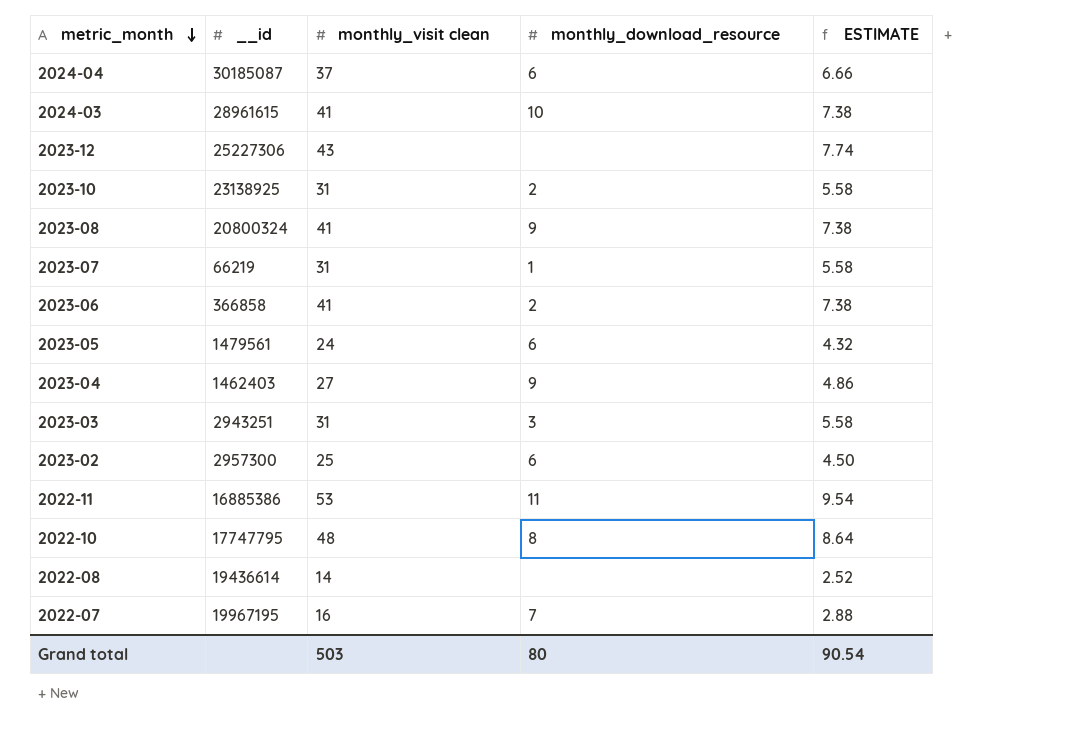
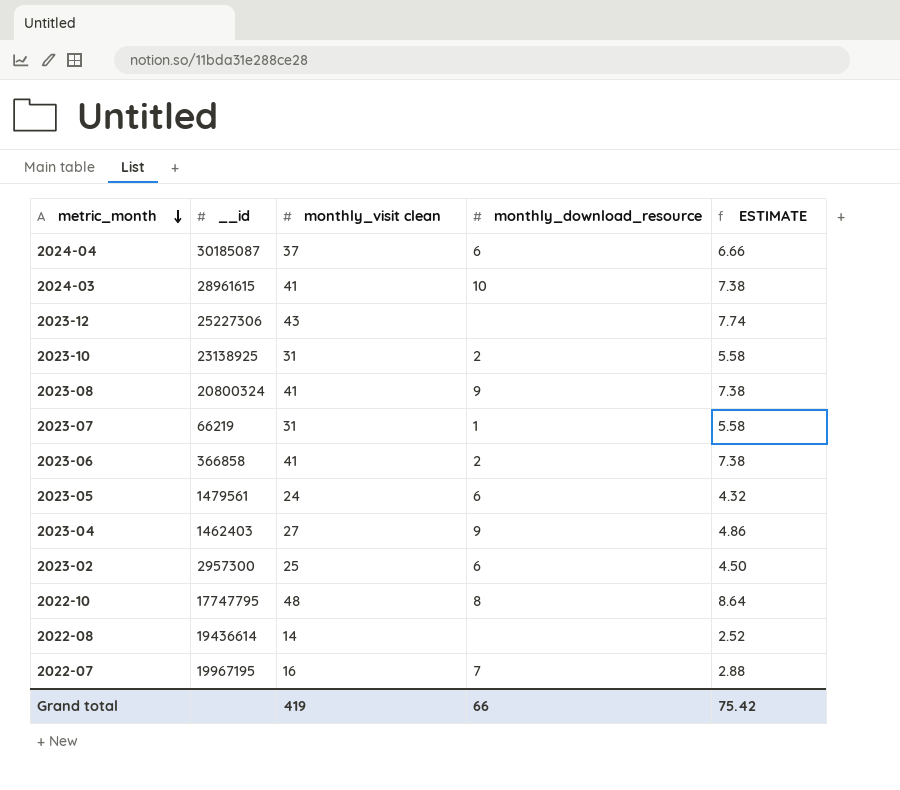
row 2023-03: 2943251 | 31 | 3 | 5.58 -> none
row 2022-11: 16885386 | 53 | 11 | 9.54 -> none
Grand total | monthly_visit clean: 503 -> 419
Grand total | monthly_download_resource: 80 -> 66
Grand total | ESTIMATE: 90.54 -> 75.42

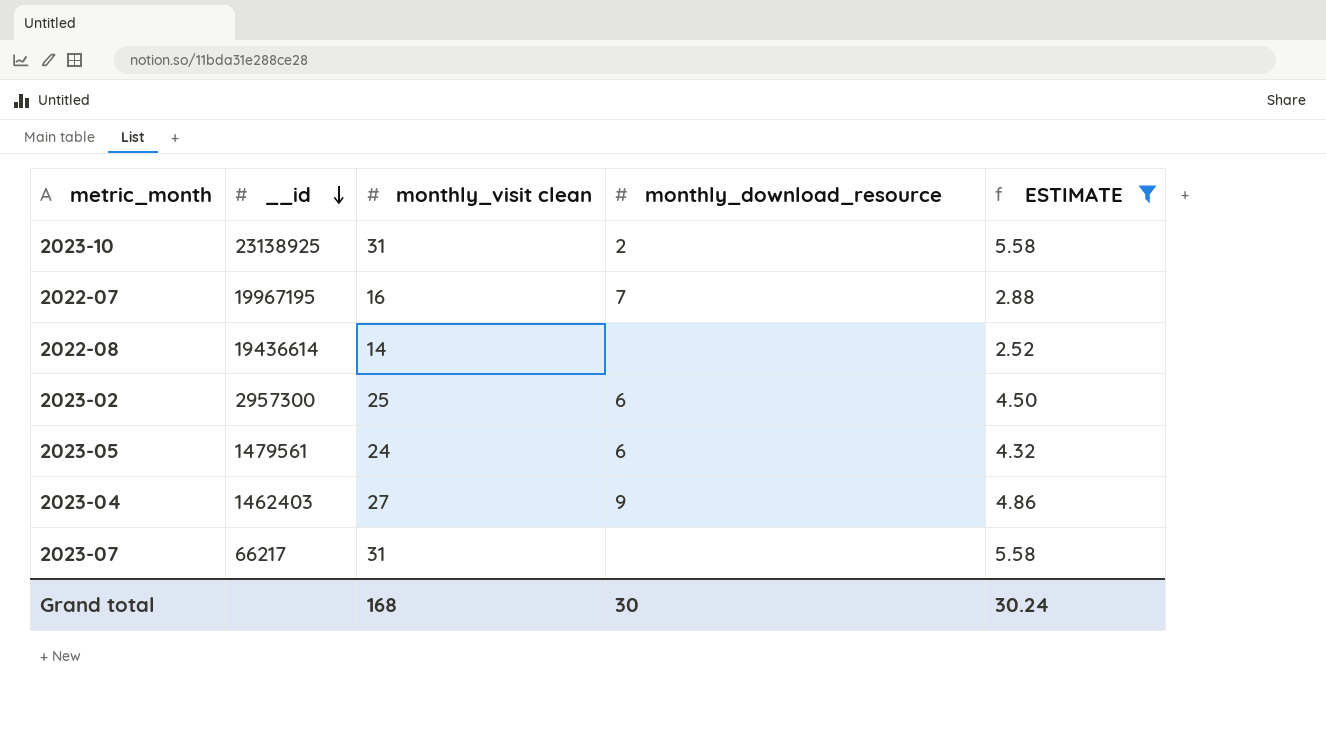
filter: none -> ESTIMATE <= 5.58
row order: metric_month descending -> __id descending
2023-07 | __id: 66219 -> 66217
2023-07 | monthly_download_resource: 1 -> none
Grand total | monthly_visit clean: 419 -> 168
Grand total | monthly_download_resource: 66 -> 30
Grand total | ESTIMATE: 75.42 -> 30.24

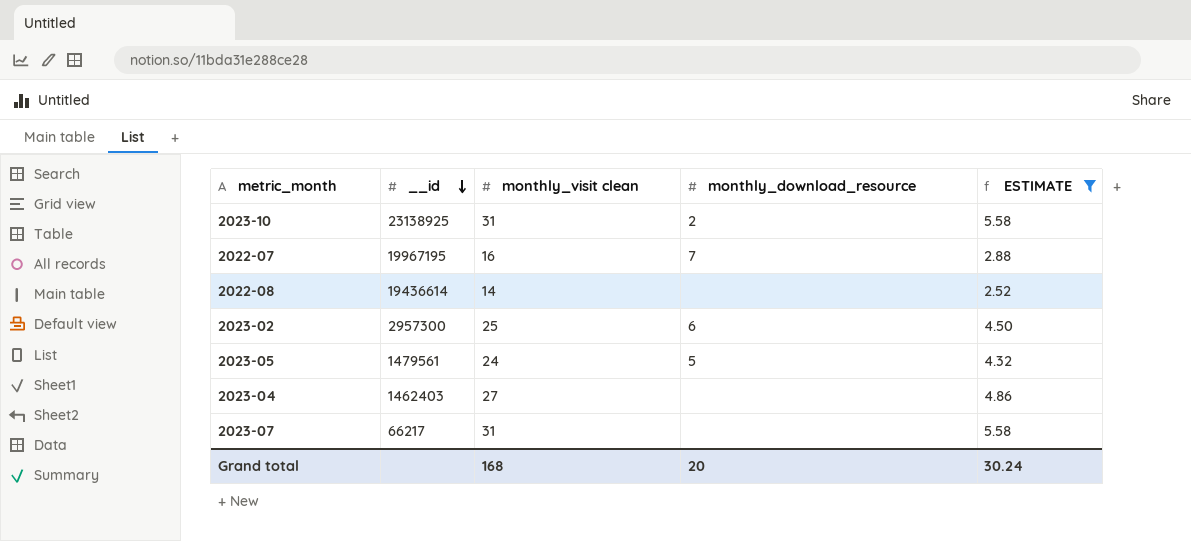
2023-05 | monthly_download_resource: 6 -> 5
2023-04 | monthly_download_resource: 9 -> none
Grand total | monthly_download_resource: 30 -> 20

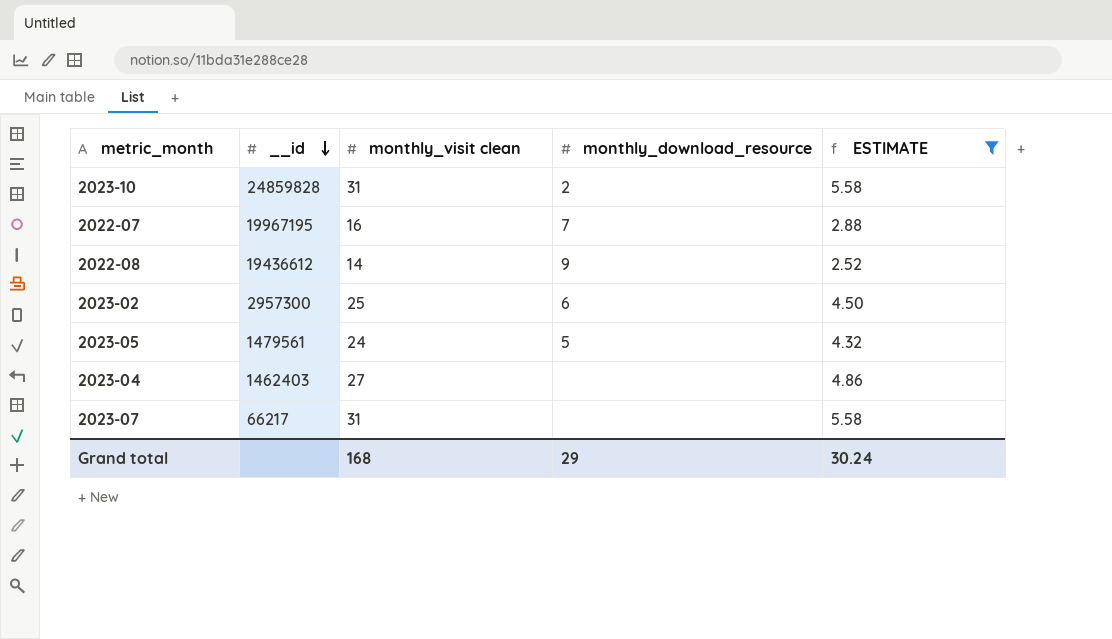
2023-10 | __id: 23138925 -> 24859828
2022-08 | __id: 19436614 -> 19436612
2022-08 | monthly_download_resource: none -> 9
Grand total | monthly_download_resource: 20 -> 29

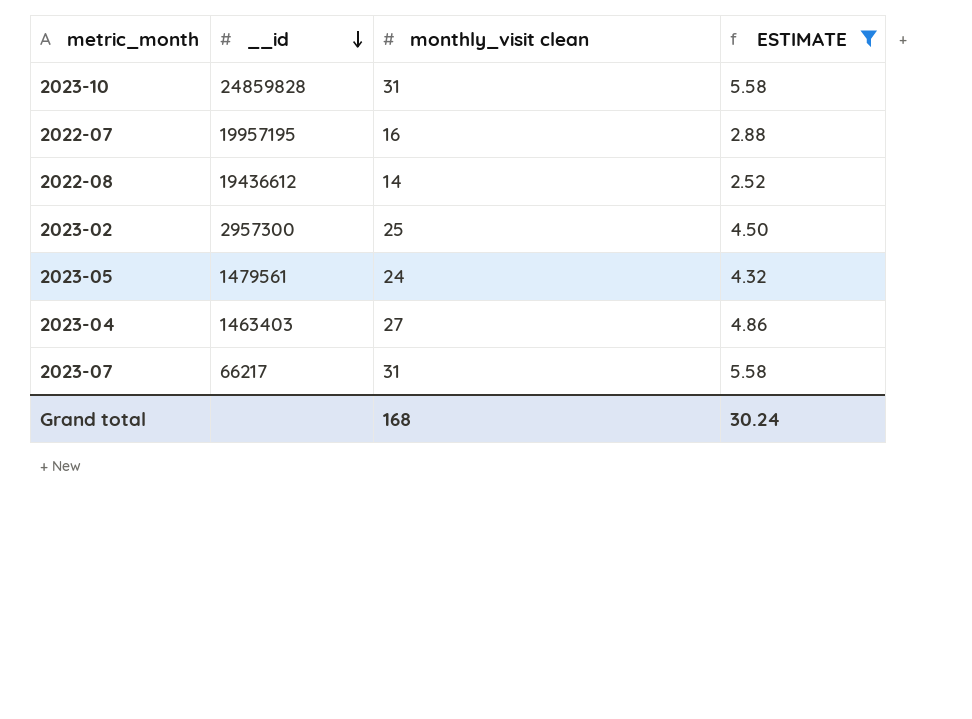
column monthly_download_resource | position: 4 -> none
2022-07 | __id: 19967195 -> 19957195
2023-04 | __id: 1462403 -> 1463403

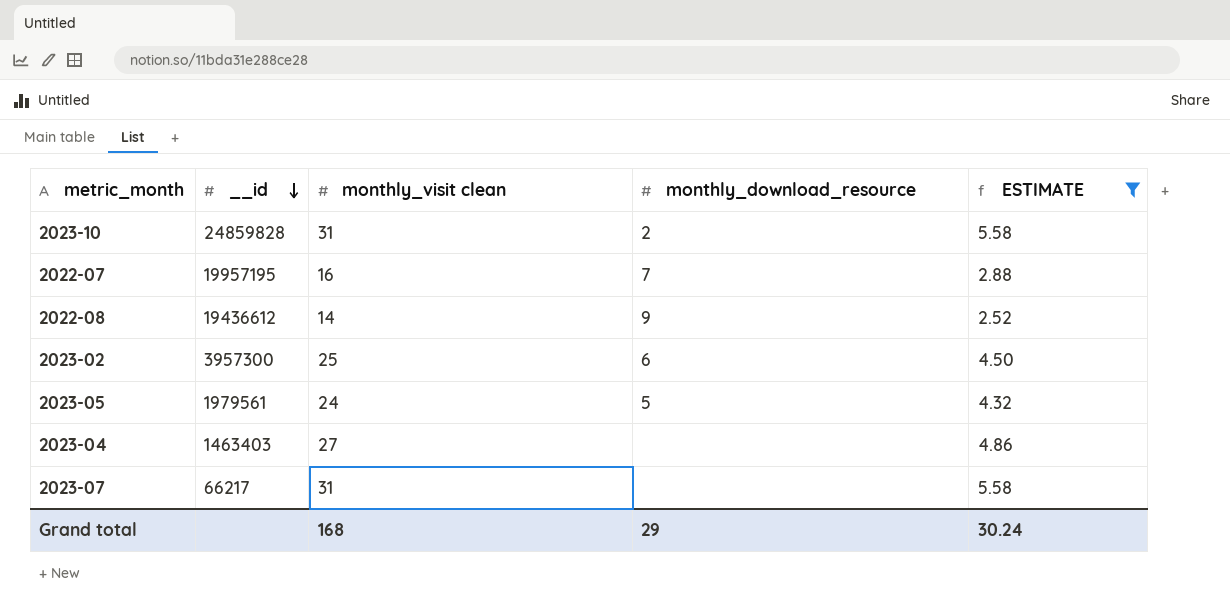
column monthly_download_resource | position: none -> 4
2023-02 | __id: 2957300 -> 3957300
2023-05 | __id: 1479561 -> 1979561

